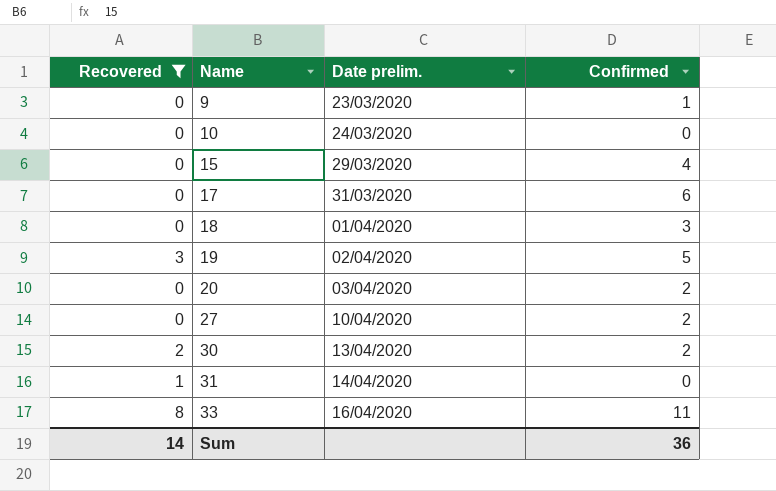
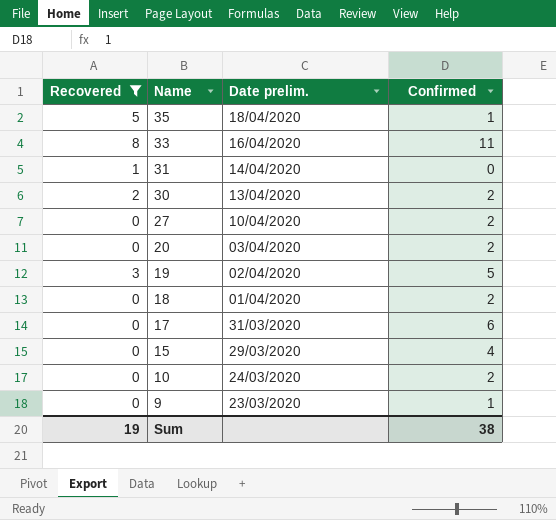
row order: Name ascending -> Name descending
row 35: none -> 5 | 18/04/2020 | 1
18 | Confirmed: 3 -> 2
10 | Confirmed: 0 -> 2
Sum | Recovered: 14 -> 19
Sum | Confirmed: 36 -> 38

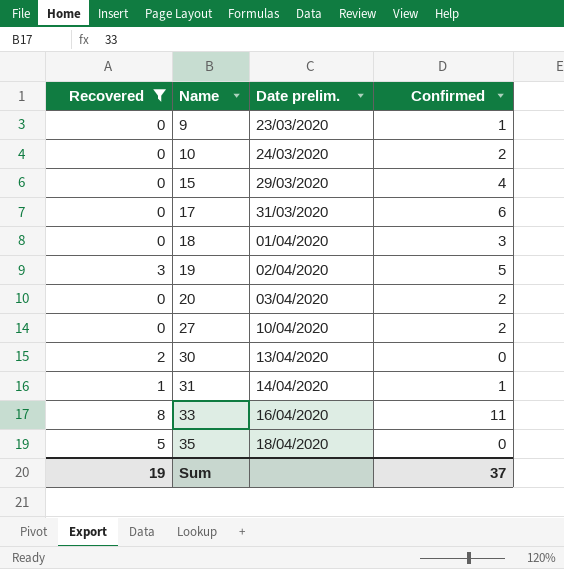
row order: Name descending -> Name ascending
18 | Confirmed: 2 -> 3
30 | Confirmed: 2 -> 0
31 | Confirmed: 0 -> 1
35 | Confirmed: 1 -> 0
Sum | Confirmed: 38 -> 37

